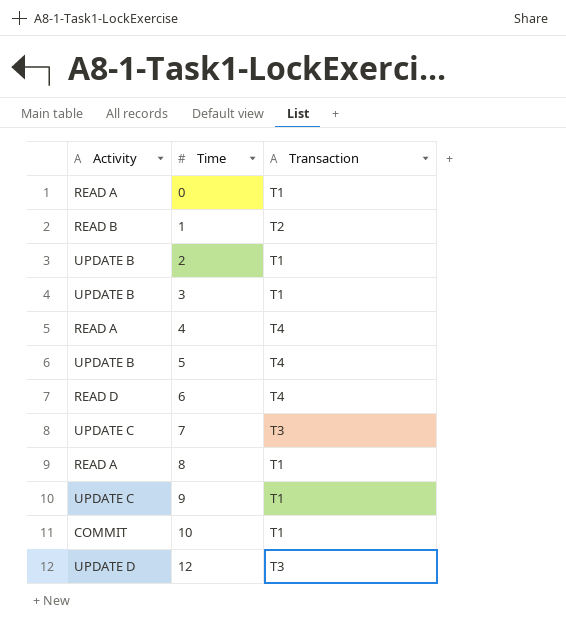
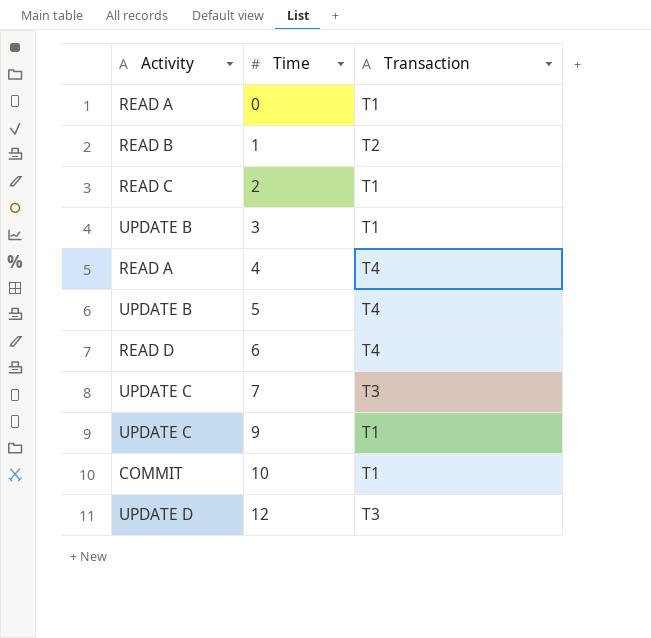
row 8: READ A | T1 -> none
2 | Activity: UPDATE B -> READ C

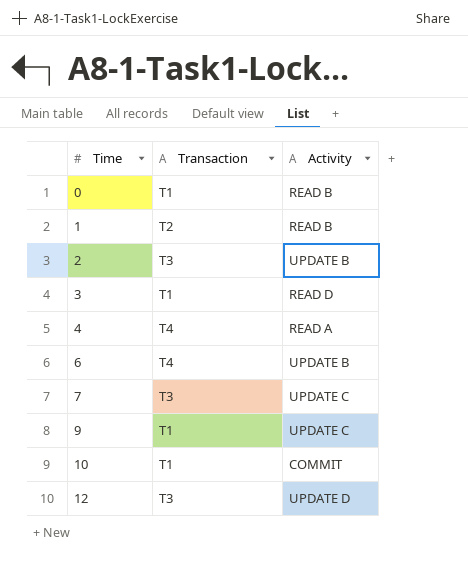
column Activity | position: 1 -> 3
row 5: UPDATE B | T4 -> none
0 | Activity: READ A -> READ B
2 | Transaction: T1 -> T3
2 | Activity: READ C -> UPDATE B
3 | Activity: UPDATE B -> READ D
6 | Activity: READ D -> UPDATE B

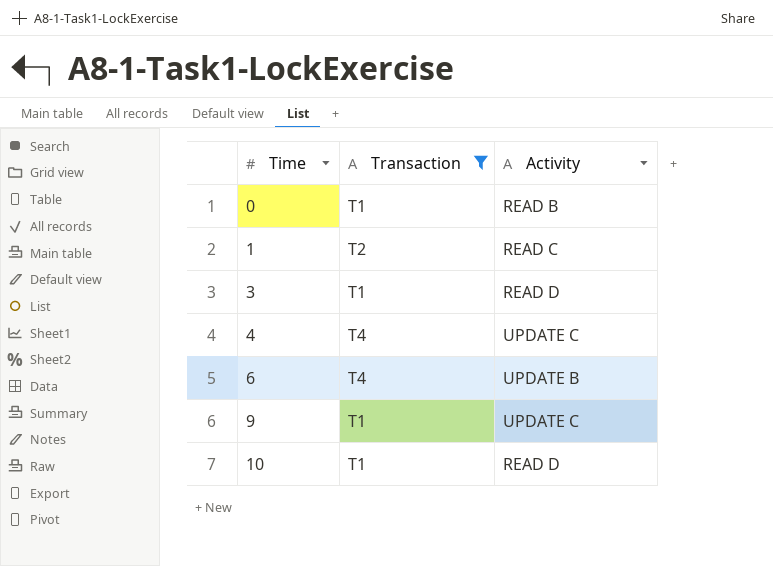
filter: none -> Transaction != T3
1 | Activity: READ B -> READ C
4 | Activity: READ A -> UPDATE C
10 | Activity: COMMIT -> READ D

